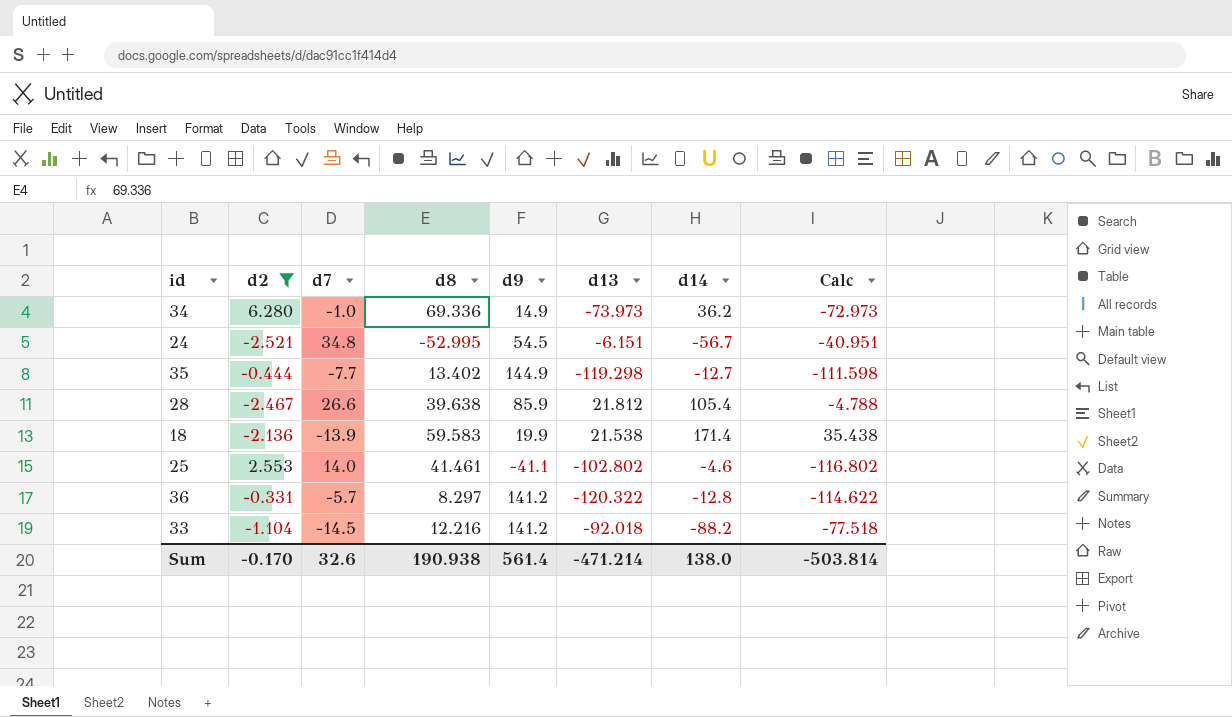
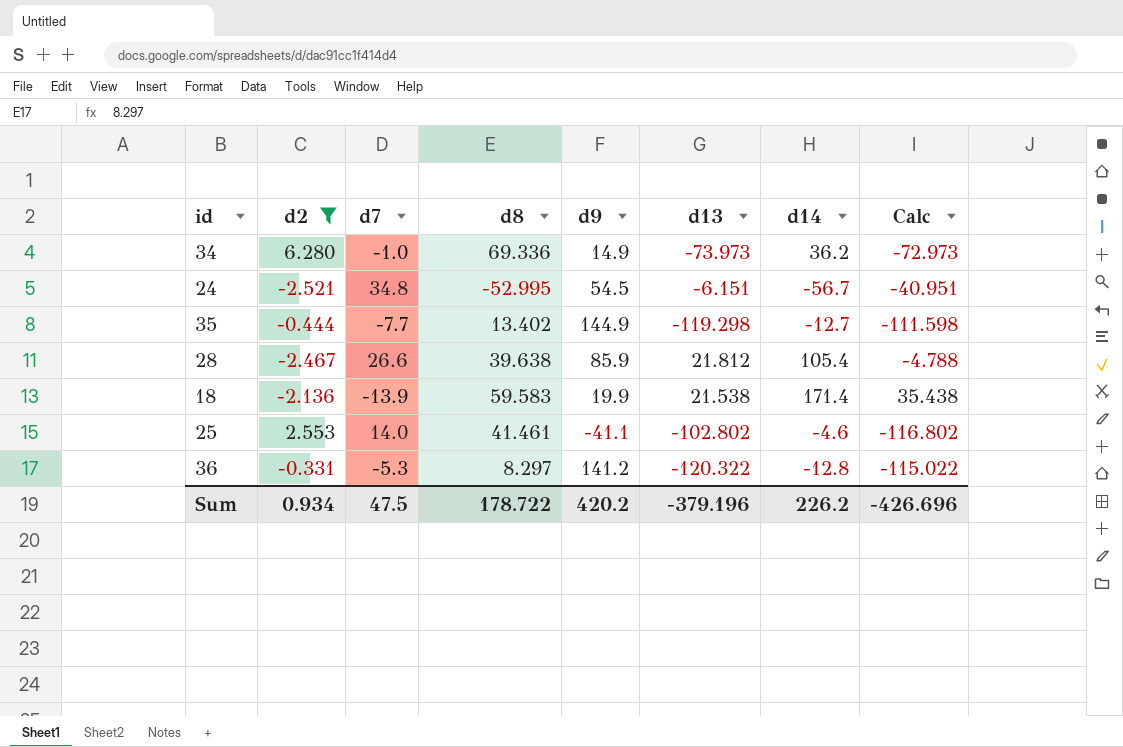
row 33: -1.104 | -14.5 | 12.216 | 141.2 | -92.018 | -88.2 | -77.518 -> none
36 | d7: -5.7 -> -5.3
36 | Calc: -114.622 -> -115.022
Sum | d2: -0.170 -> 0.934
Sum | d7: 32.6 -> 47.5
Sum | d8: 190.938 -> 178.722
Sum | d9: 561.4 -> 420.2
Sum | d13: -471.214 -> -379.196
Sum | d14: 138.0 -> 226.2
Sum | Calc: -503.814 -> -426.696

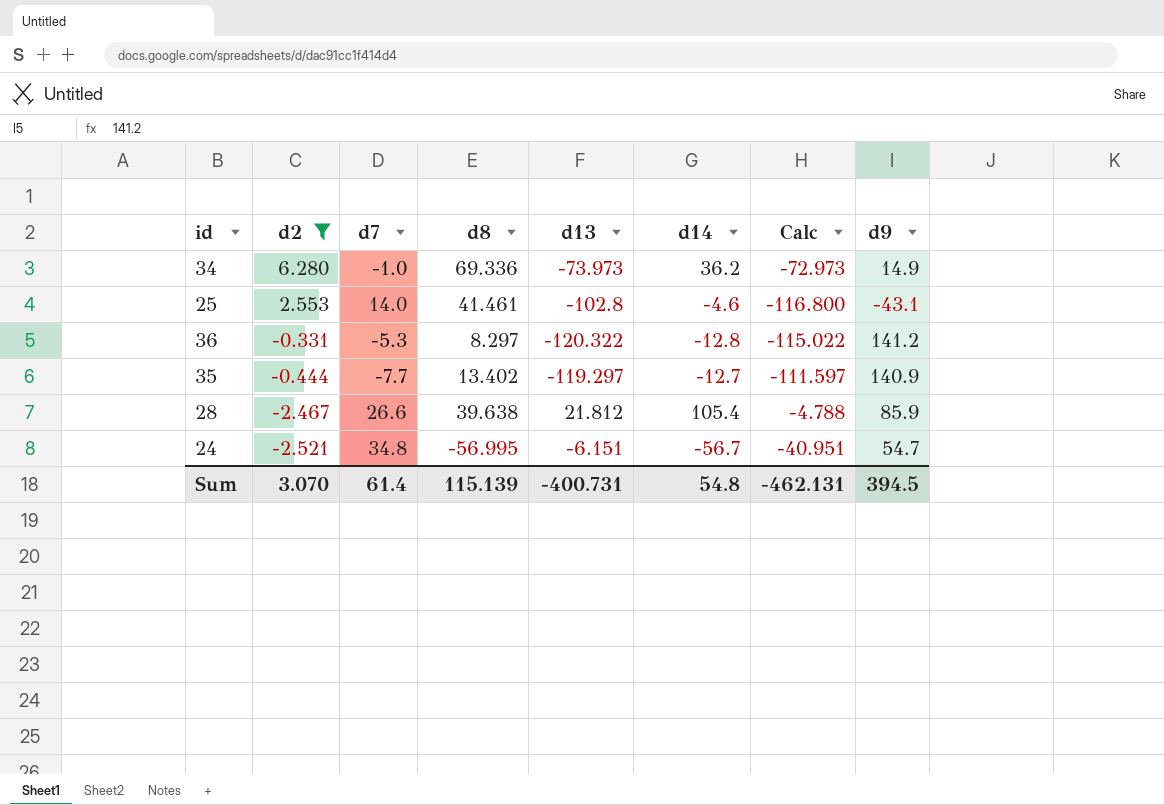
row order: none -> d2 descending
column d9 | position: 5 -> 8
row 18: -2.136 | -13.9 | 59.583 | 19.9 | 21.538 | 171.4 | 35.438 -> none
25 | d13: -102.802 -> -102.8
25 | Calc: -116.802 -> -116.800
25 | d9: -41.1 -> -43.1
35 | d13: -119.298 -> -119.297
35 | Calc: -111.598 -> -111.597
35 | d9: 144.9 -> 140.9
24 | d8: -52.995 -> -56.995
24 | d9: 54.5 -> 54.7
Sum | d2: 0.934 -> 3.070
Sum | d7: 47.5 -> 61.4
Sum | d8: 178.722 -> 115.139
Sum | d13: -379.196 -> -400.731
Sum | d14: 226.2 -> 54.8
Sum | Calc: -426.696 -> -462.131
Sum | d9: 420.2 -> 394.5

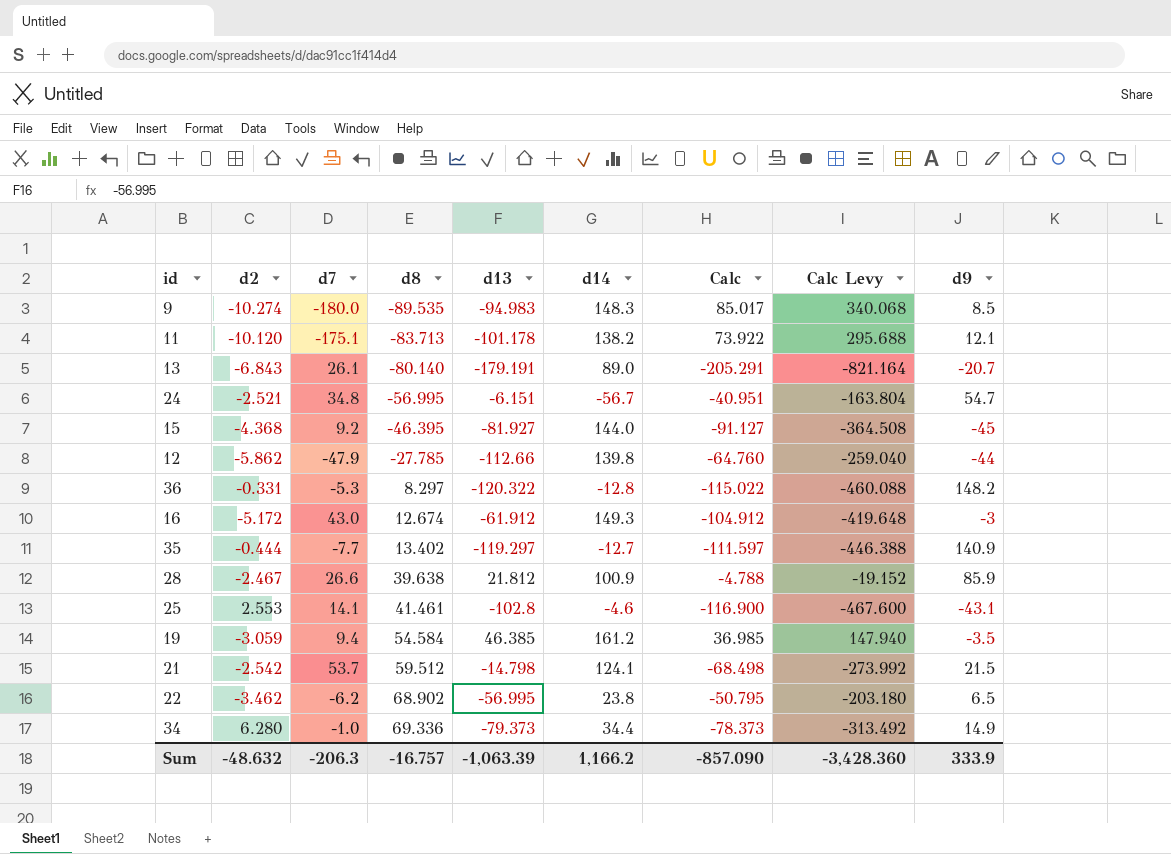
filter: d2 >= -2.521 -> none
row order: d2 descending -> d8 ascending
column Calc Levy | formula: none -> [Calc] * 4
36 | d9: 141.2 -> 148.2
28 | d14: 105.4 -> 100.9
25 | d7: 14.0 -> 14.1
25 | Calc: -116.800 -> -116.900
34 | d13: -73.973 -> -79.373
34 | d14: 36.2 -> 34.4
34 | Calc: -72.973 -> -78.373
Sum | d2: 3.070 -> -48.632
Sum | d7: 61.4 -> -206.3
Sum | d8: 115.139 -> -16.757
Sum | d13: -400.731 -> -1,063.39
Sum | d14: 54.8 -> 1,166.2
Sum | Calc: -462.131 -> -857.090
Sum | d9: 394.5 -> 333.9

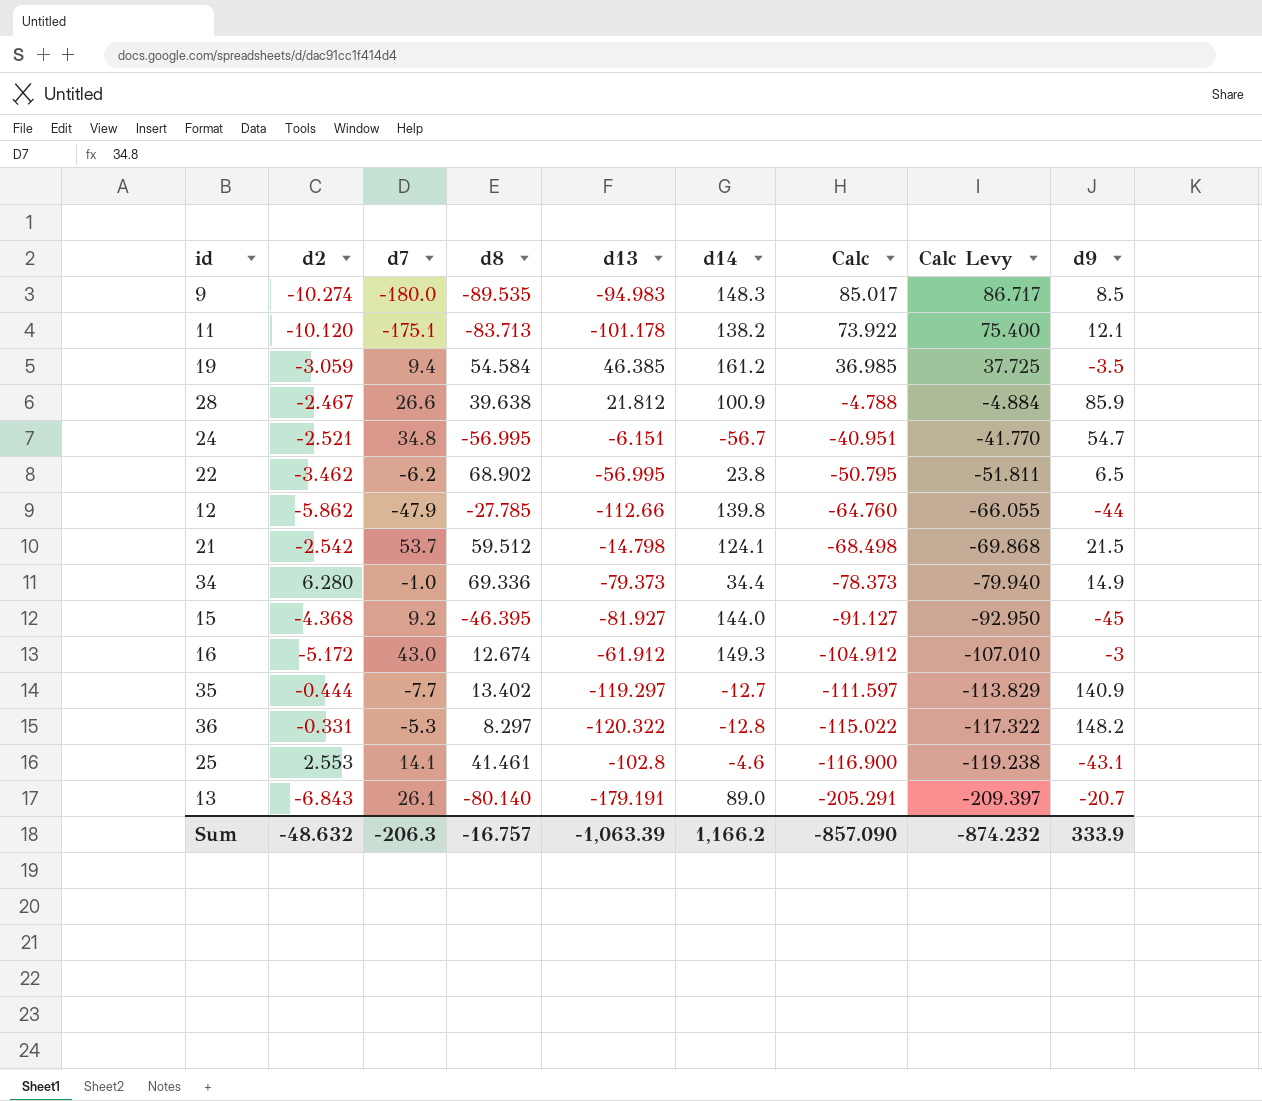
row order: d8 ascending -> Calc descending
column Calc Levy | formula: [Calc] * 4 -> [Calc] * 1.02
Sum | Calc Levy: -3,428.360 -> -874.232

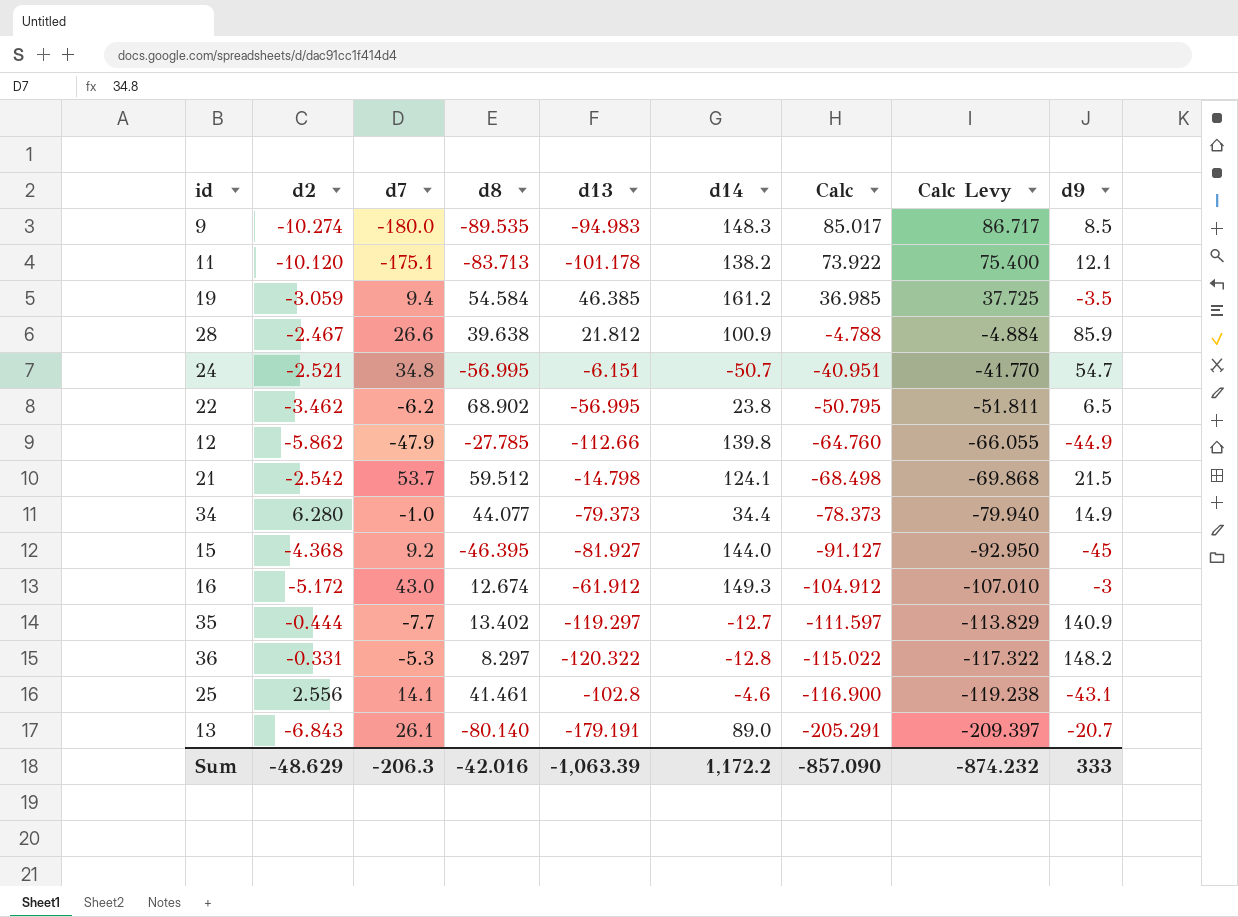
24 | d14: -56.7 -> -50.7
12 | d9: -44 -> -44.9
34 | d8: 69.336 -> 44.077
25 | d2: 2.553 -> 2.556
Sum | d2: -48.632 -> -48.629
Sum | d8: -16.757 -> -42.016
Sum | d14: 1,166.2 -> 1,172.2
Sum | d9: 333.9 -> 333

